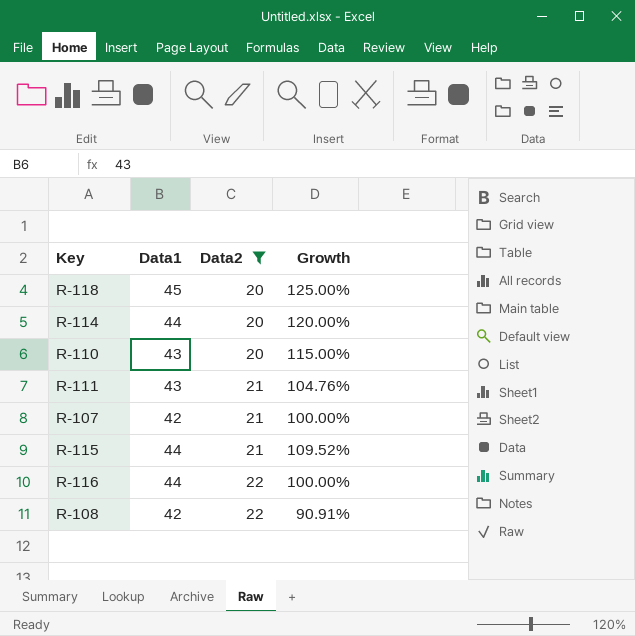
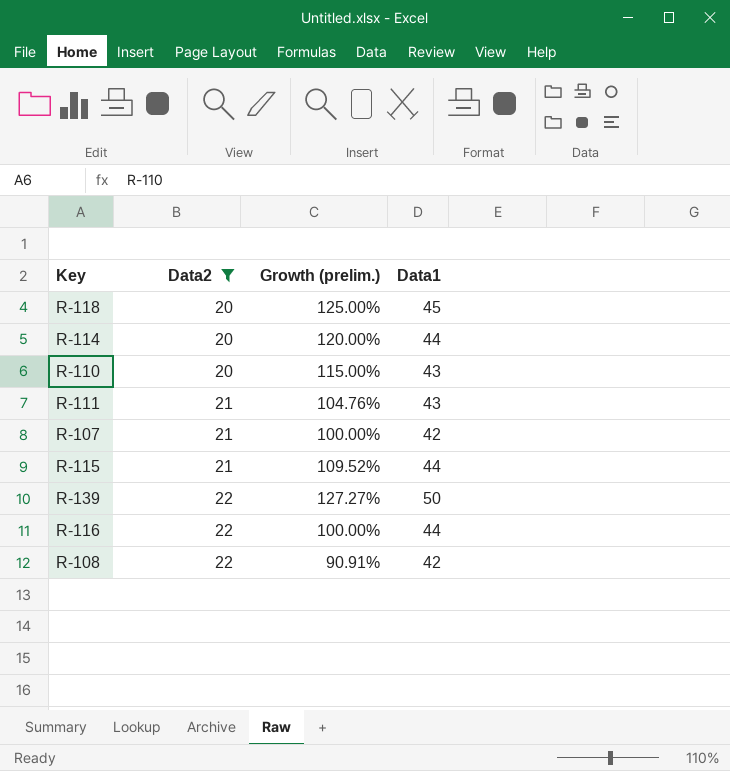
column name: Growth -> Growth (prelim.)
column Data1 | position: 2 -> 4
row R-139: none -> 22 | 127.27% | 50

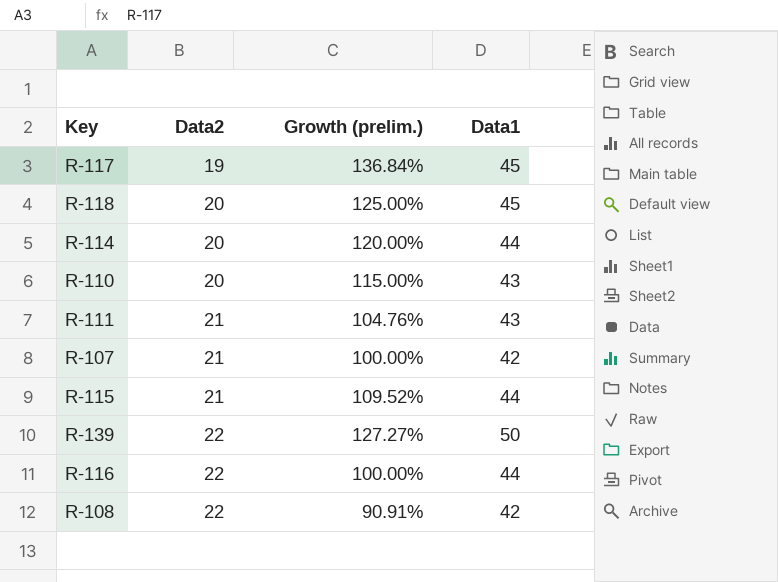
filter: Data2 != 19 -> none

